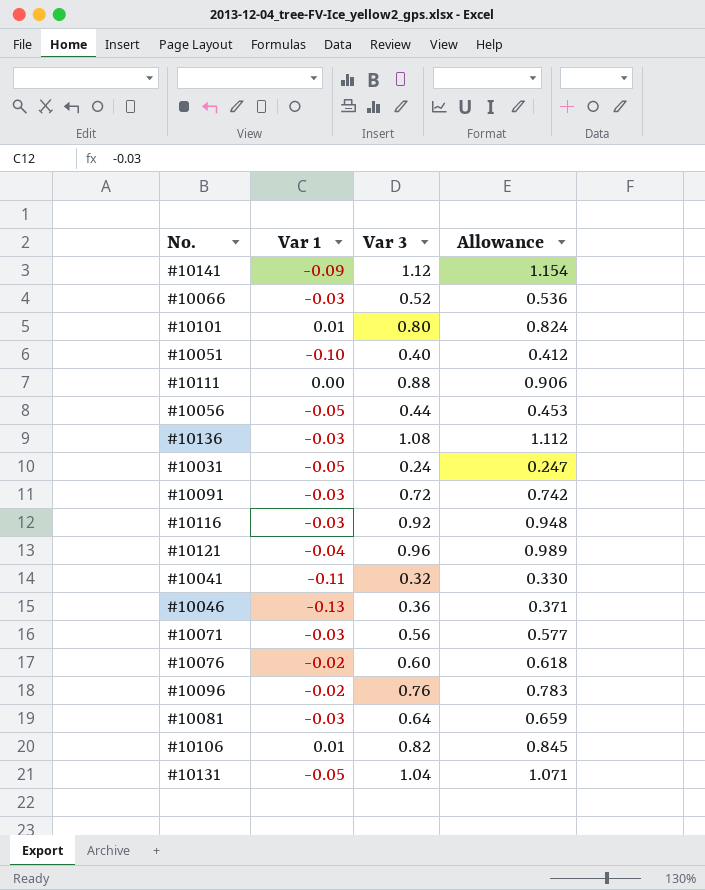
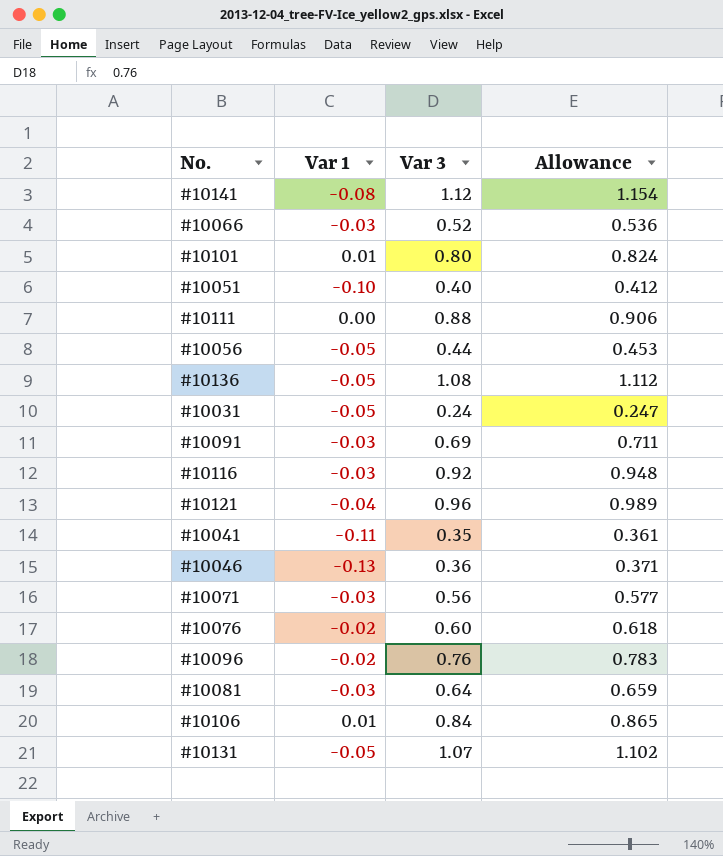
#10141 | Var 1: -0.09 -> -0.08
#10136 | Var 1: -0.03 -> -0.05
#10091 | Var 3: 0.72 -> 0.69
#10091 | Allowance: 0.742 -> 0.711
#10041 | Var 3: 0.32 -> 0.35
#10041 | Allowance: 0.330 -> 0.361
#10106 | Var 3: 0.82 -> 0.84
#10106 | Allowance: 0.845 -> 0.865
#10131 | Var 3: 1.04 -> 1.07
#10131 | Allowance: 1.071 -> 1.102

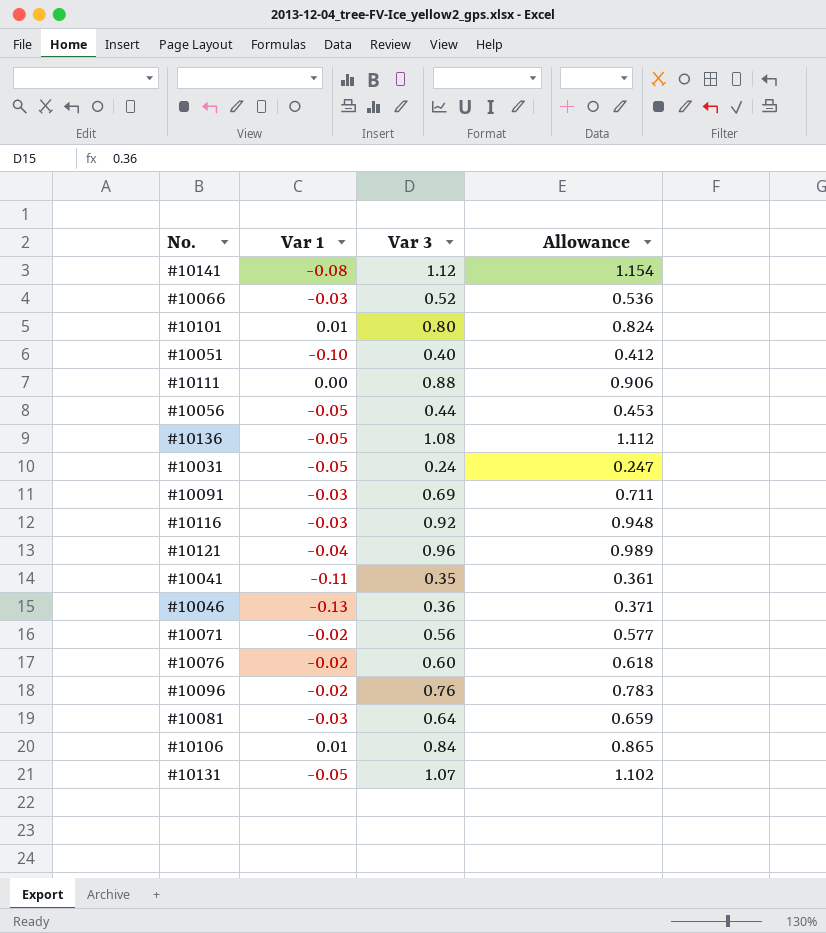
#10071 | Var 1: -0.03 -> -0.02

